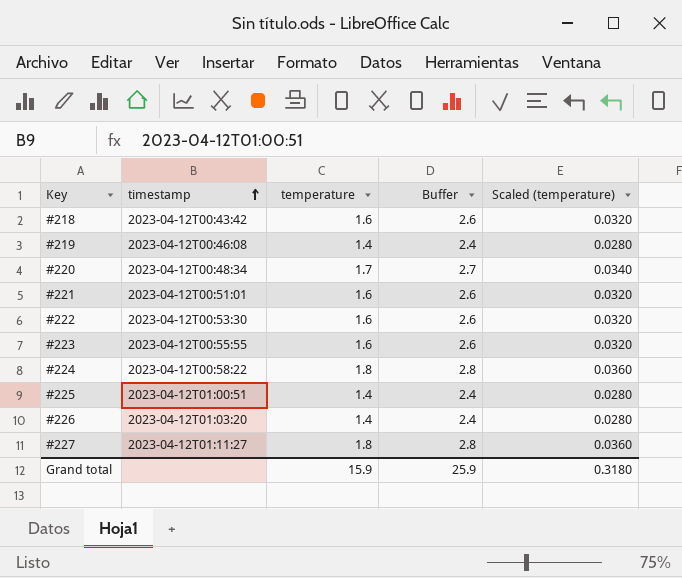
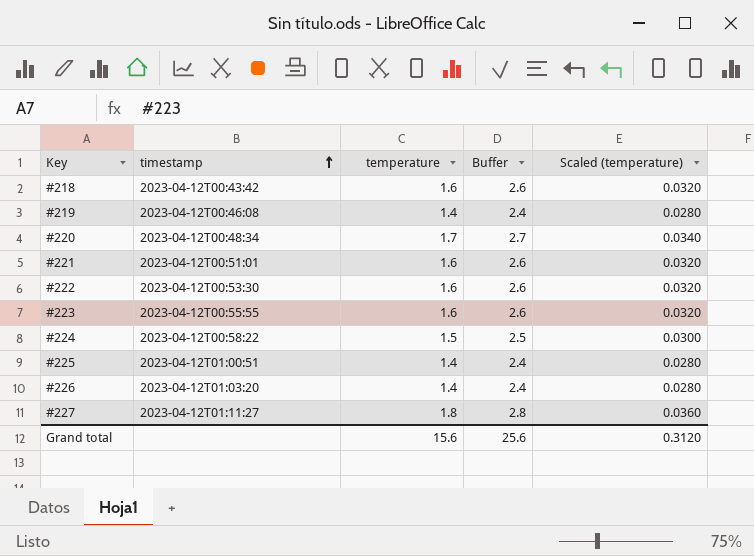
#224 | temperature: 1.8 -> 1.5
#224 | Buffer: 2.8 -> 2.5
#224 | Scaled (temperature): 0.0360 -> 0.0300
Grand total | temperature: 15.9 -> 15.6
Grand total | Buffer: 25.9 -> 25.6
Grand total | Scaled (temperature): 0.3180 -> 0.3120

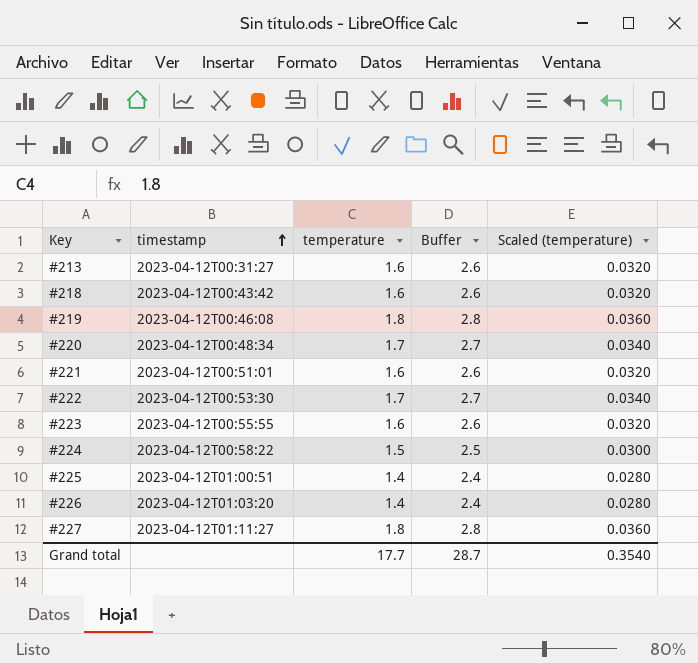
row #213: none -> 2023-04-12T00:31:27 | 1.6 | 2.6 | 0.0320
#219 | temperature: 1.4 -> 1.8
#219 | Buffer: 2.4 -> 2.8
#219 | Scaled (temperature): 0.0280 -> 0.0360
#222 | temperature: 1.6 -> 1.7
#222 | Buffer: 2.6 -> 2.7
#222 | Scaled (temperature): 0.0320 -> 0.0340
Grand total | temperature: 15.6 -> 17.7
Grand total | Buffer: 25.6 -> 28.7
Grand total | Scaled (temperature): 0.3120 -> 0.3540

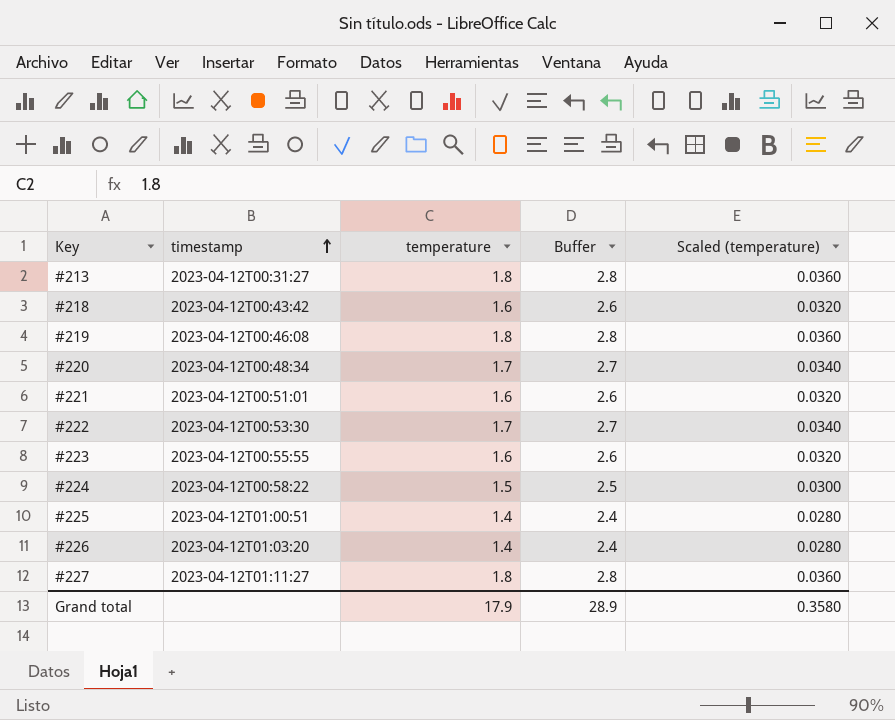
#213 | temperature: 1.6 -> 1.8
#213 | Buffer: 2.6 -> 2.8
#213 | Scaled (temperature): 0.0320 -> 0.0360
Grand total | temperature: 17.7 -> 17.9
Grand total | Buffer: 28.7 -> 28.9
Grand total | Scaled (temperature): 0.3540 -> 0.3580

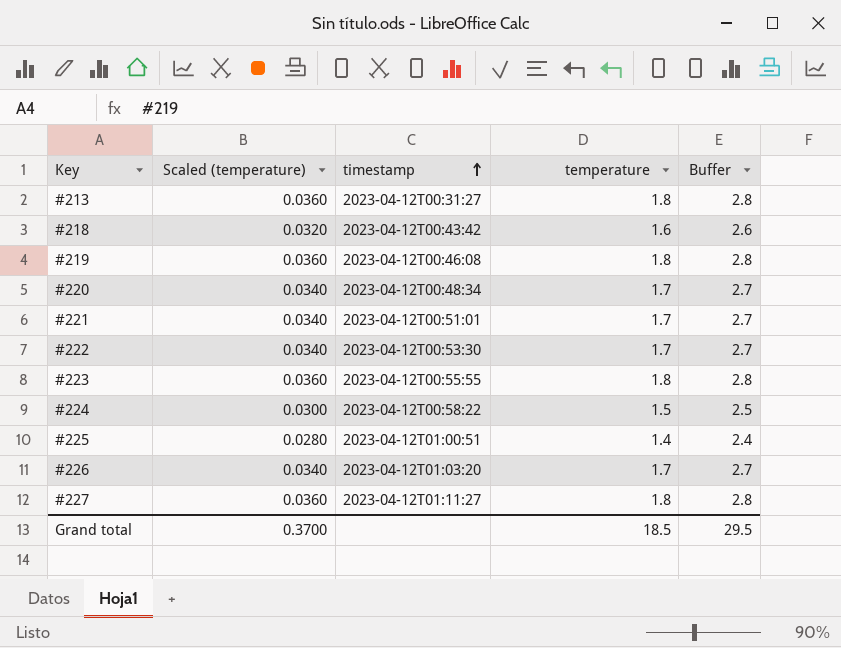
column Scaled (temperature) | position: 5 -> 2
#221 | Scaled (temperature): 0.0320 -> 0.0340
#221 | temperature: 1.6 -> 1.7
#221 | Buffer: 2.6 -> 2.7
#223 | Scaled (temperature): 0.0320 -> 0.0360
#223 | temperature: 1.6 -> 1.8
#223 | Buffer: 2.6 -> 2.8
#226 | Scaled (temperature): 0.0280 -> 0.0340
#226 | temperature: 1.4 -> 1.7
#226 | Buffer: 2.4 -> 2.7
Grand total | Scaled (temperature): 0.3580 -> 0.3700
Grand total | temperature: 17.9 -> 18.5
Grand total | Buffer: 28.9 -> 29.5

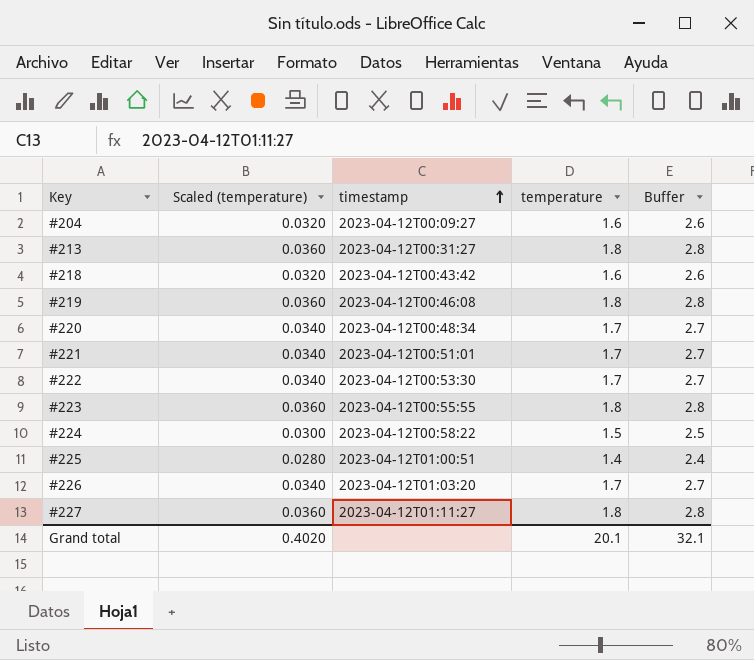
row #204: none -> 0.0320 | 2023-04-12T00:09:27 | 1.6 | 2.6
Grand total | Scaled (temperature): 0.3700 -> 0.4020
Grand total | temperature: 18.5 -> 20.1
Grand total | Buffer: 29.5 -> 32.1

